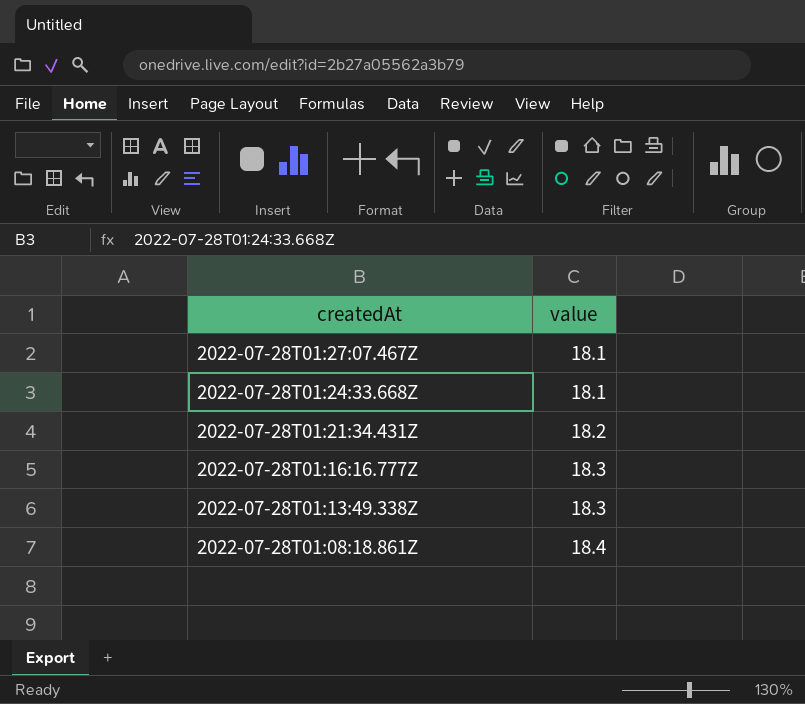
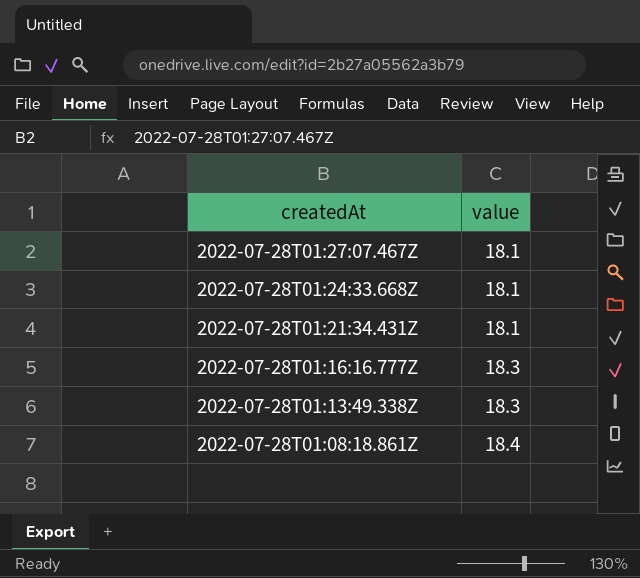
2022-07-28T01:21:34.431Z | value: 18.2 -> 18.1

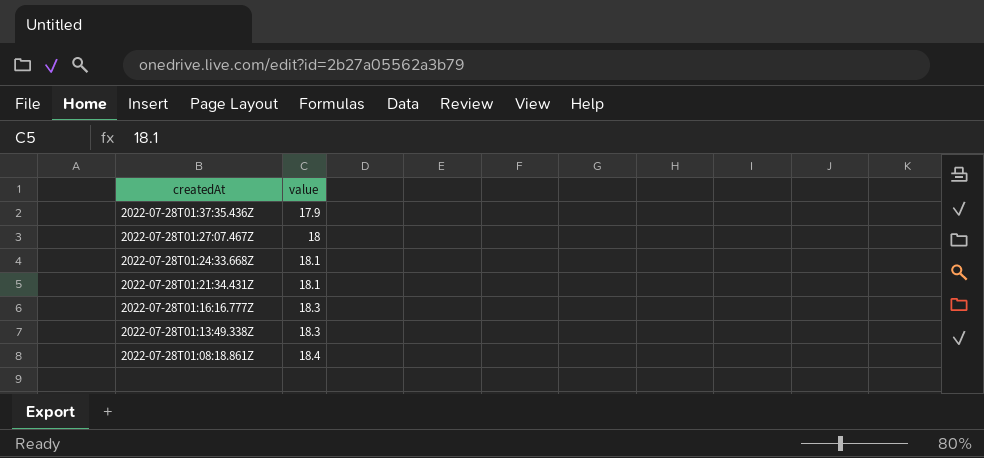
row 2022-07-28T01:37:35.436Z: none -> 17.9
2022-07-28T01:27:07.467Z | value: 18.1 -> 18

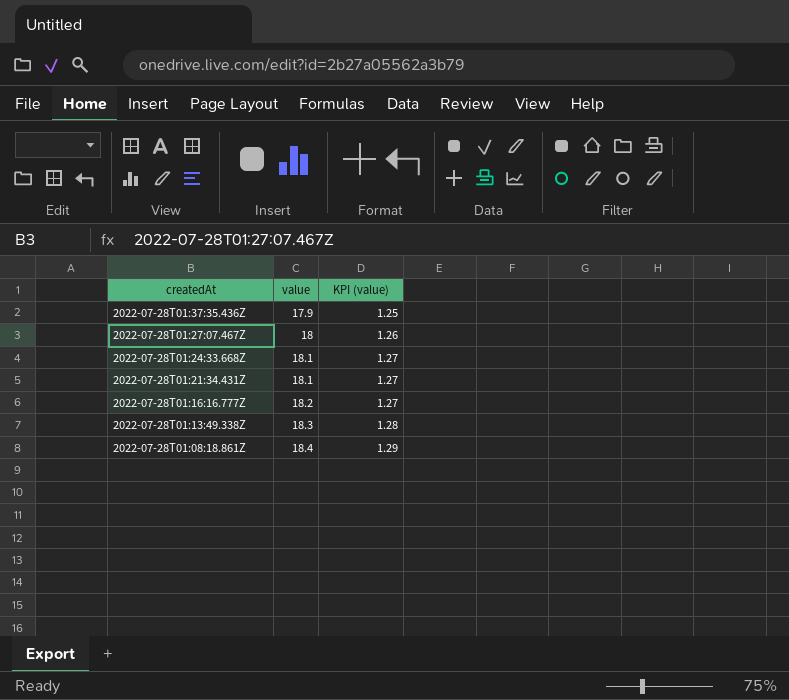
column KPI (value) | formula: none -> [value] * 0.07
2022-07-28T01:16:16.777Z | value: 18.3 -> 18.2

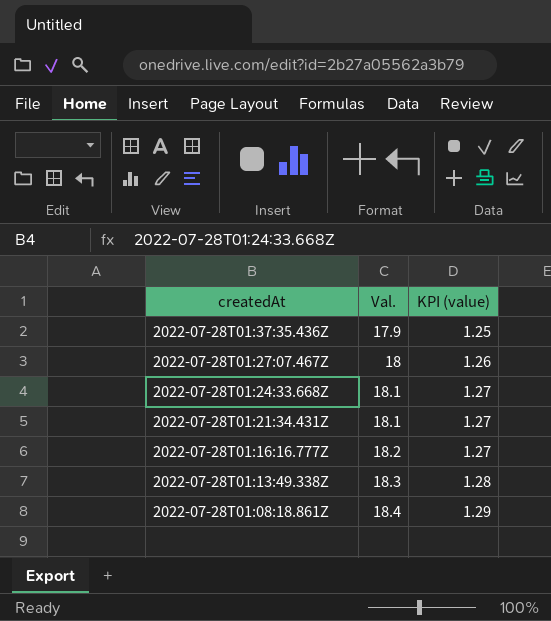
column name: value -> Val.

